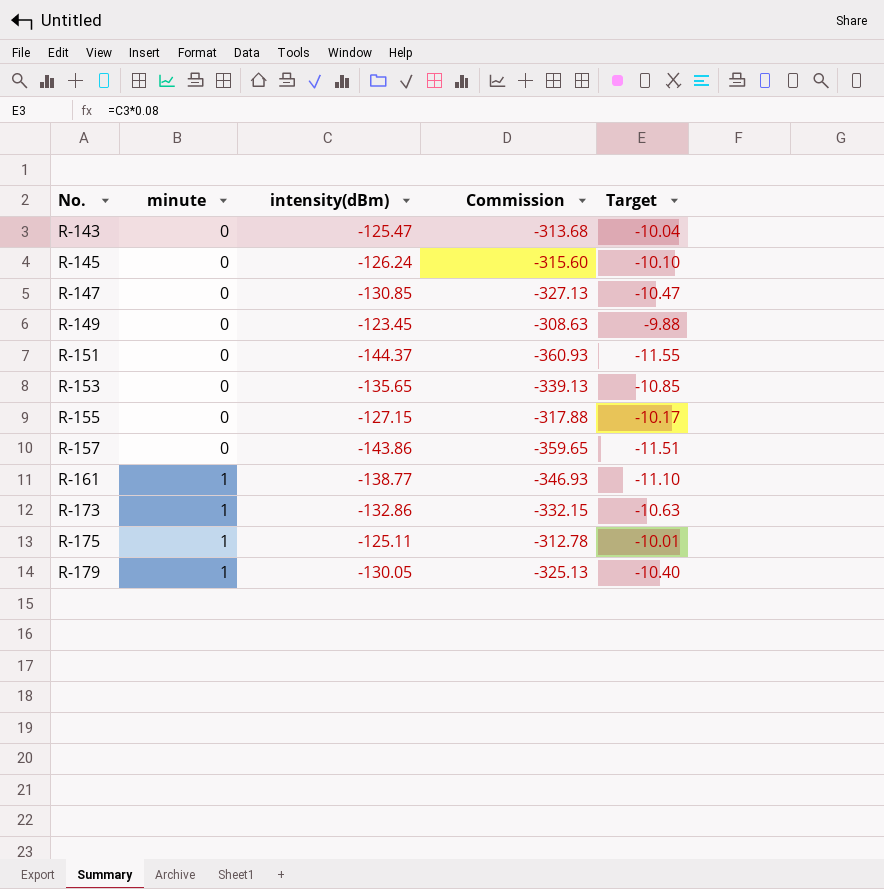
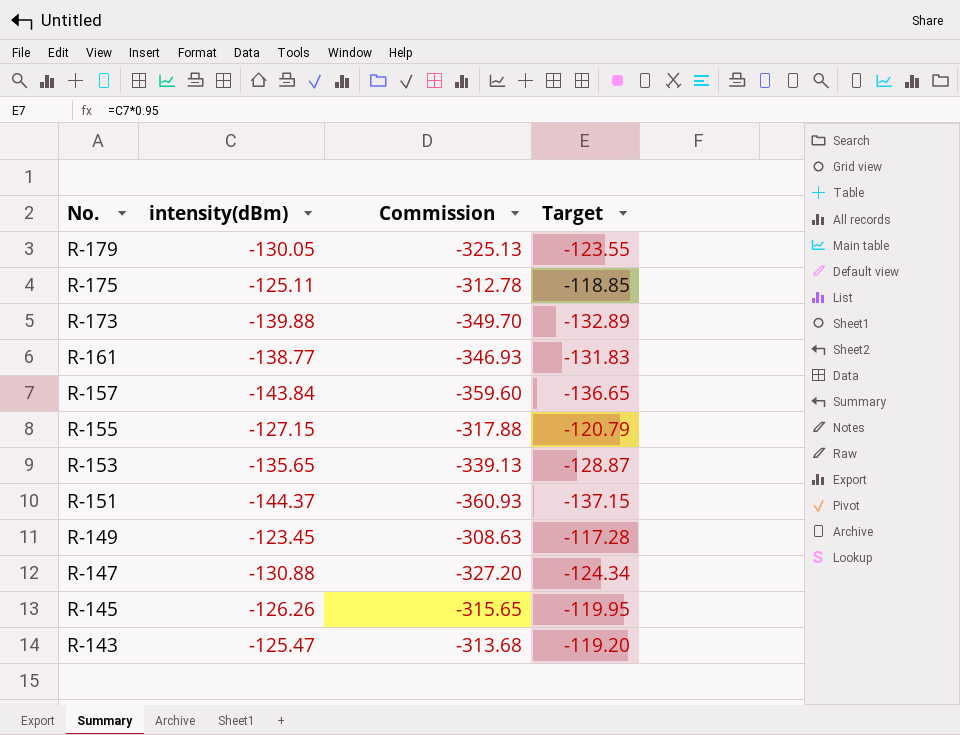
row order: No. ascending -> No. descending
column minute | position: 2 -> none
column Target | formula: [intensity(dBm)] * 0.08 -> [intensity(dBm)] * 0.95
R-173 | intensity(dBm): -132.86 -> -139.88
R-173 | Commission: -332.15 -> -349.70
R-157 | intensity(dBm): -143.86 -> -143.84
R-157 | Commission: -359.65 -> -359.60
R-147 | intensity(dBm): -130.85 -> -130.88
R-147 | Commission: -327.13 -> -327.20
R-145 | intensity(dBm): -126.24 -> -126.26
R-145 | Commission: -315.60 -> -315.65

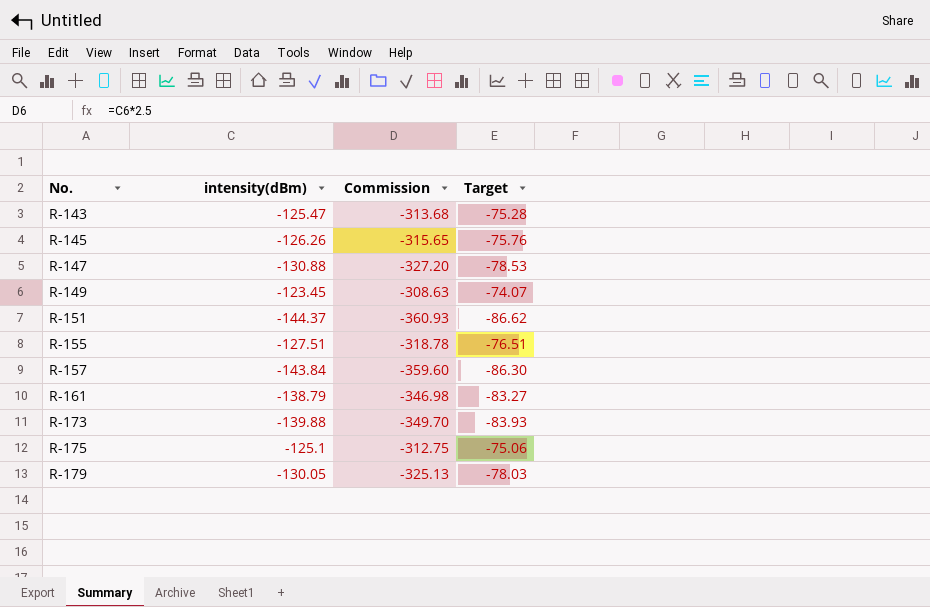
row order: No. descending -> No. ascending
column Target | formula: [intensity(dBm)] * 0.95 -> [intensity(dBm)] * 0.6
row R-153: -135.65 | -339.13 | -128.87 -> none
R-155 | intensity(dBm): -127.15 -> -127.51
R-155 | Commission: -317.88 -> -318.78
R-161 | intensity(dBm): -138.77 -> -138.79
R-161 | Commission: -346.93 -> -346.98
R-175 | intensity(dBm): -125.11 -> -125.1
R-175 | Commission: -312.78 -> -312.75

